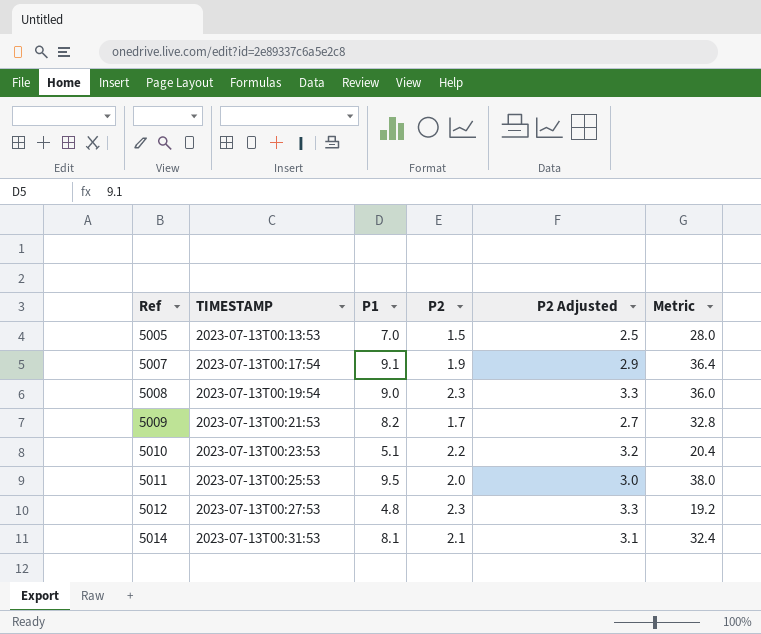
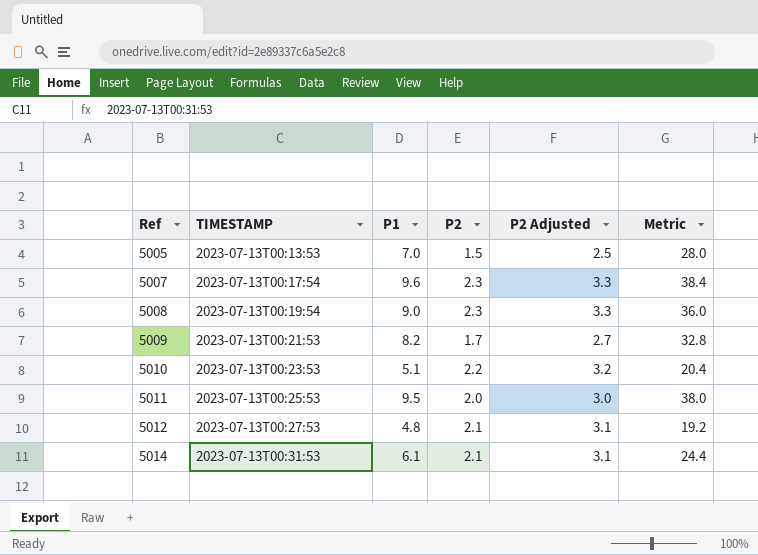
5007 | P1: 9.1 -> 9.6
5007 | P2: 1.9 -> 2.3
5007 | P2 Adjusted: 2.9 -> 3.3
5007 | Metric: 36.4 -> 38.4
5012 | P2: 2.3 -> 2.1
5012 | P2 Adjusted: 3.3 -> 3.1
5014 | P1: 8.1 -> 6.1
5014 | Metric: 32.4 -> 24.4

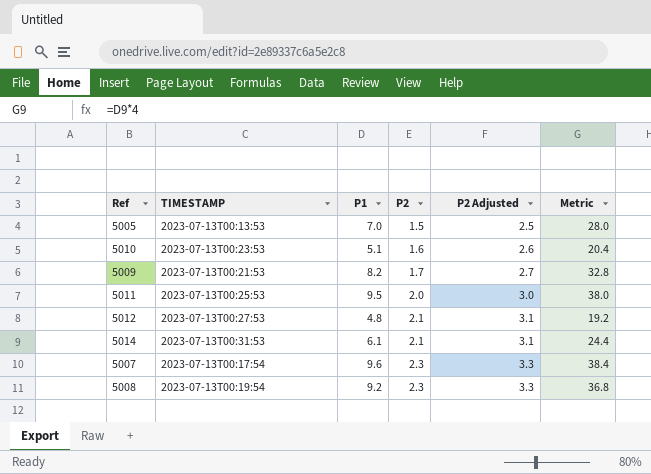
row order: Ref ascending -> P2 ascending
5010 | P2: 2.2 -> 1.6
5010 | P2 Adjusted: 3.2 -> 2.6
5008 | P1: 9.0 -> 9.2
5008 | Metric: 36.0 -> 36.8

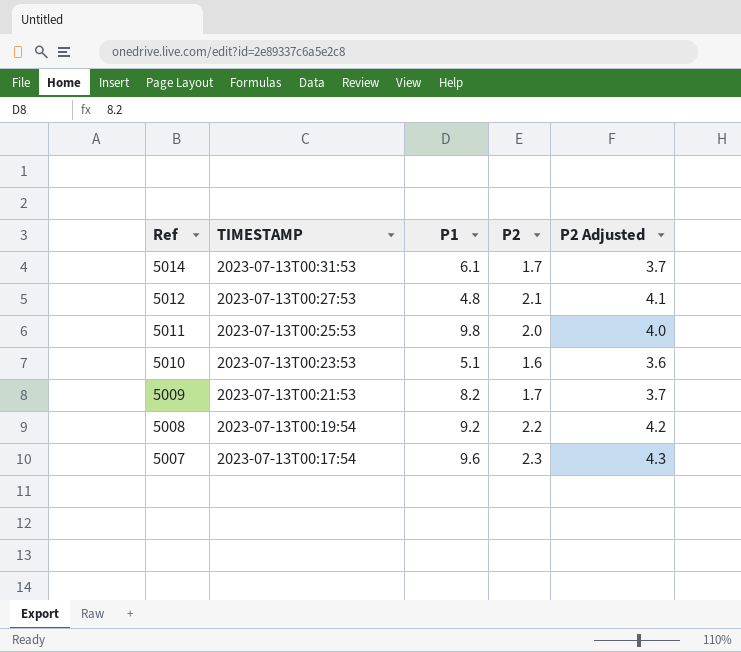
row order: P2 ascending -> Ref descending
column Metric | formula: [P1] * 4 -> none
column P2 Adjusted | formula: [P2] + 1 -> [P2] + 2
row 5005: 2023-07-13T00:13:53 | 7.0 | 1.5 | 2.5 | 28.0 -> none
5014 | P2: 2.1 -> 1.7
5011 | P1: 9.5 -> 9.8
5008 | P2: 2.3 -> 2.2

